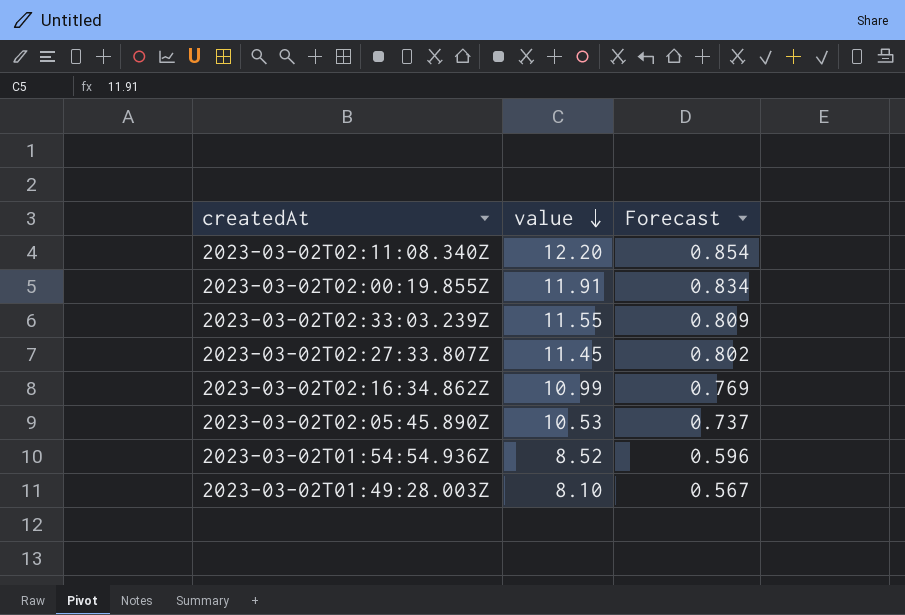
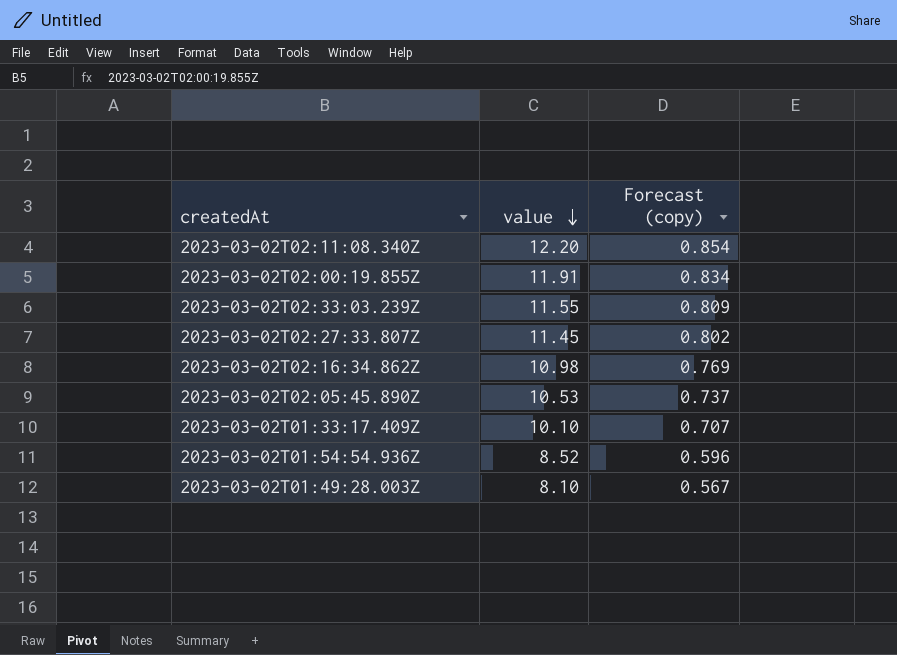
column name: Forecast -> Forecast (copy)
2023-03-02T02:16:34.862Z | value: 10.99 -> 10.98
row 2023-03-02T01:33:17.409Z: none -> 10.10 | 0.707

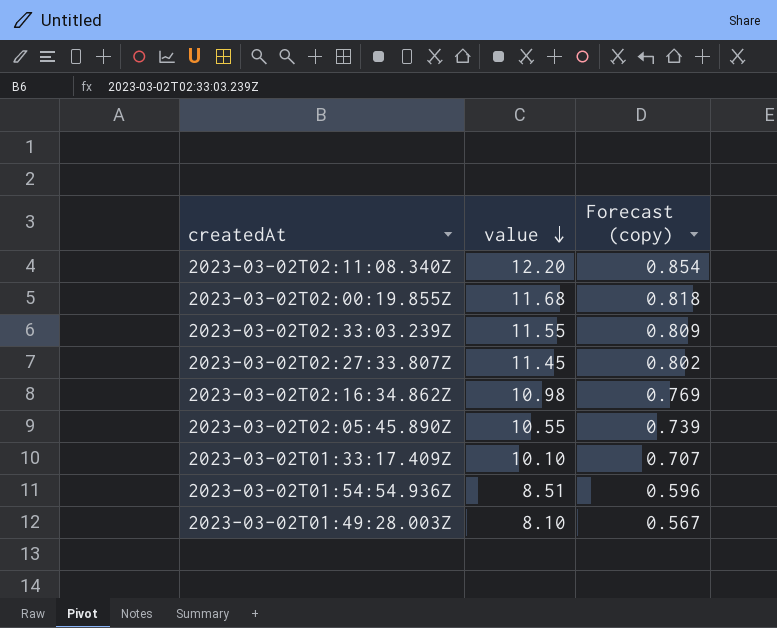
2023-03-02T02:00:19.855Z | value: 11.91 -> 11.68
2023-03-02T02:00:19.855Z | Forecast (copy): 0.834 -> 0.818
2023-03-02T02:05:45.890Z | value: 10.53 -> 10.55
2023-03-02T02:05:45.890Z | Forecast (copy): 0.737 -> 0.739
2023-03-02T01:54:54.936Z | value: 8.52 -> 8.51

